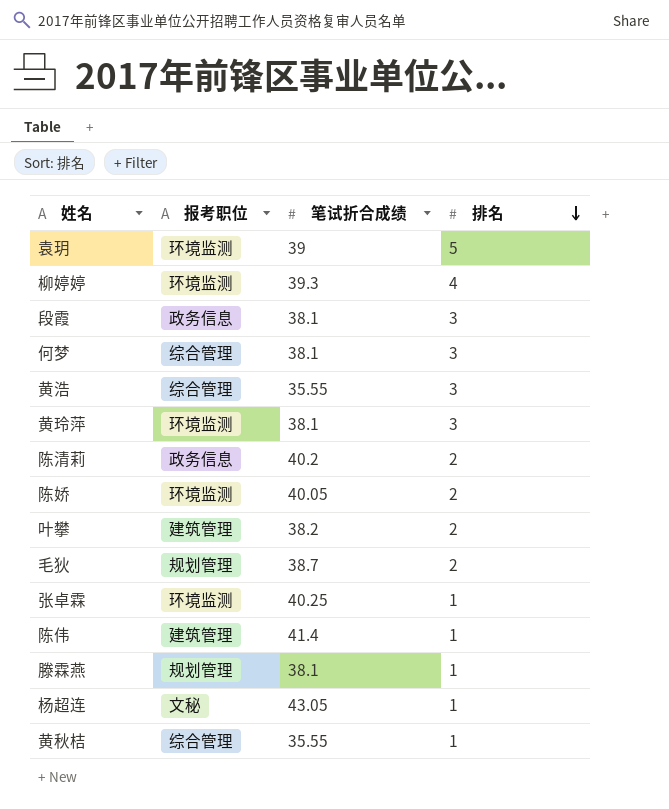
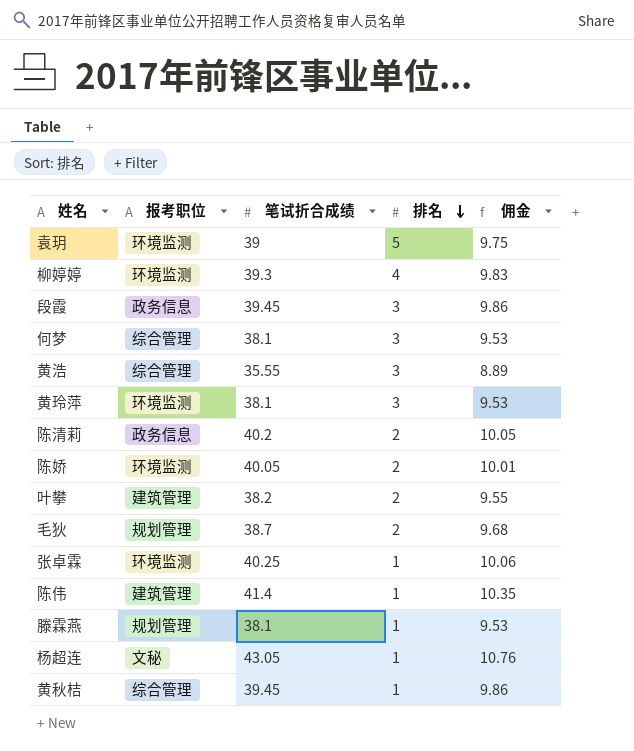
column 佣金 | formula: none -> [笔试折合成绩] * 0.25
段霞 | 笔试折合成绩: 38.1 -> 39.45
黄秋桔 | 笔试折合成绩: 35.55 -> 39.45

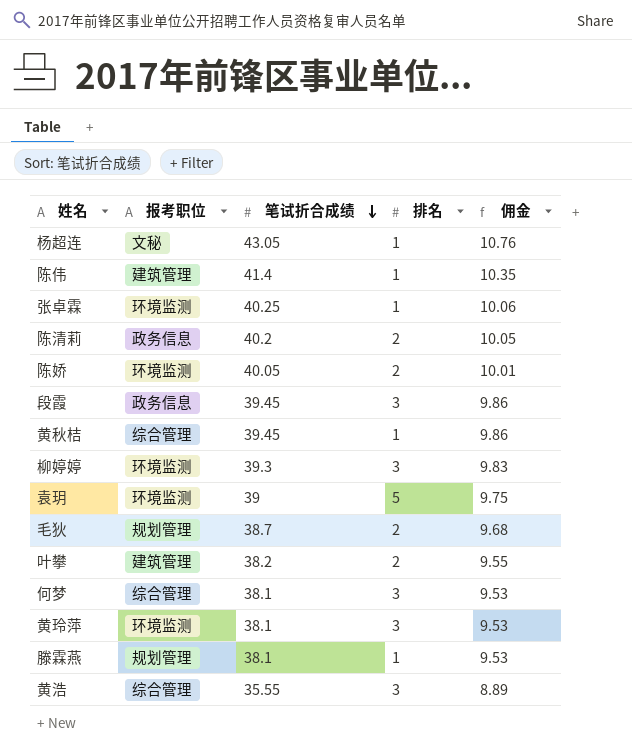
row order: 排名 descending -> 笔试折合成绩 descending
柳婷婷 | 排名: 4 -> 3

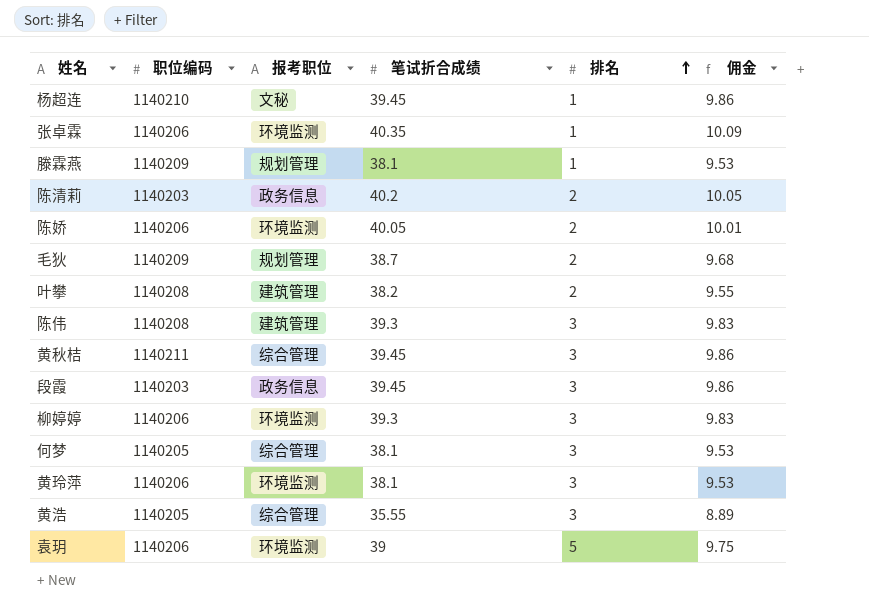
row order: 笔试折合成绩 descending -> 排名 ascending
column 职位编码 | position: none -> 2
杨超连 | 笔试折合成绩: 43.05 -> 39.45
杨超连 | 佣金: 10.76 -> 9.86
张卓霖 | 笔试折合成绩: 40.25 -> 40.35
张卓霖 | 佣金: 10.06 -> 10.09
陈伟 | 笔试折合成绩: 41.4 -> 39.3
陈伟 | 排名: 1 -> 3
陈伟 | 佣金: 10.35 -> 9.83
黄秋桔 | 排名: 1 -> 3

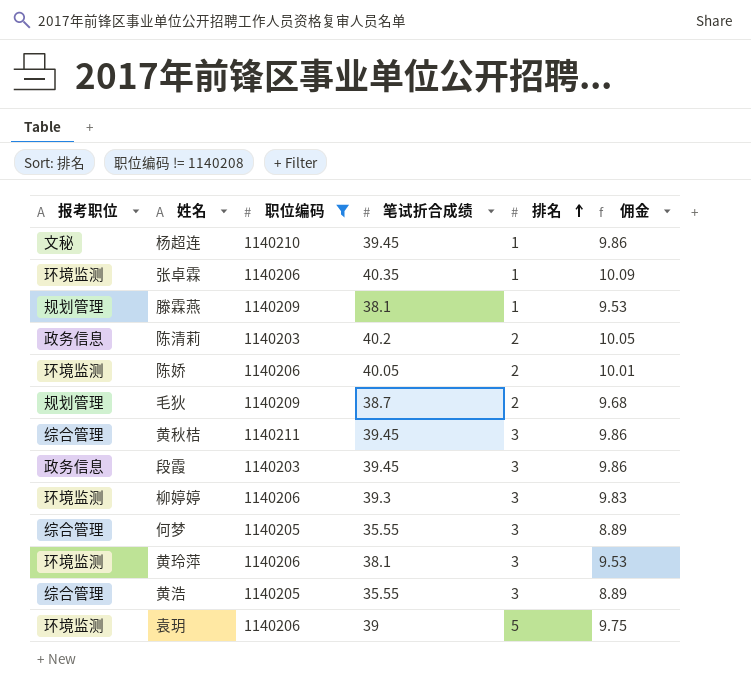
filter: none -> 职位编码 != 1140208
column 报考职位 | position: 3 -> 1
何梦 | 笔试折合成绩: 38.1 -> 35.55
何梦 | 佣金: 9.53 -> 8.89

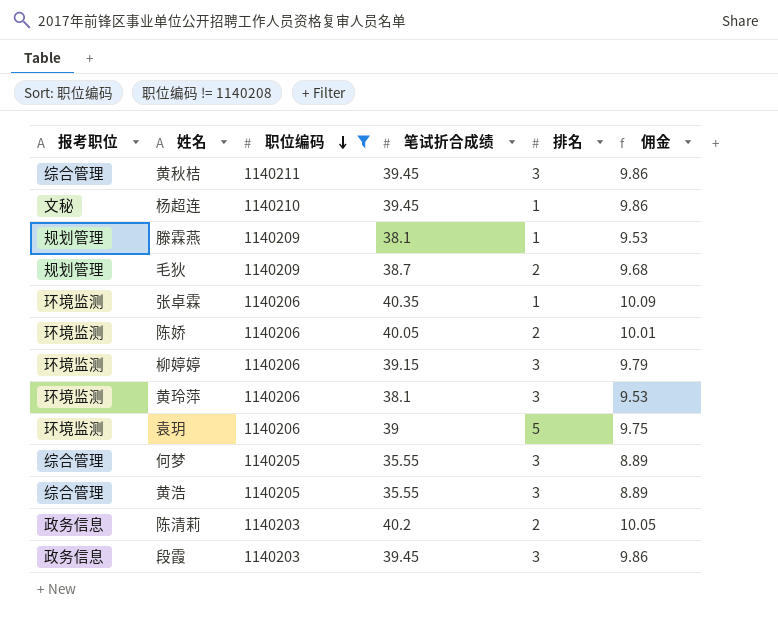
row order: 排名 ascending -> 职位编码 descending
柳婷婷 | 笔试折合成绩: 39.3 -> 39.15
柳婷婷 | 佣金: 9.83 -> 9.79

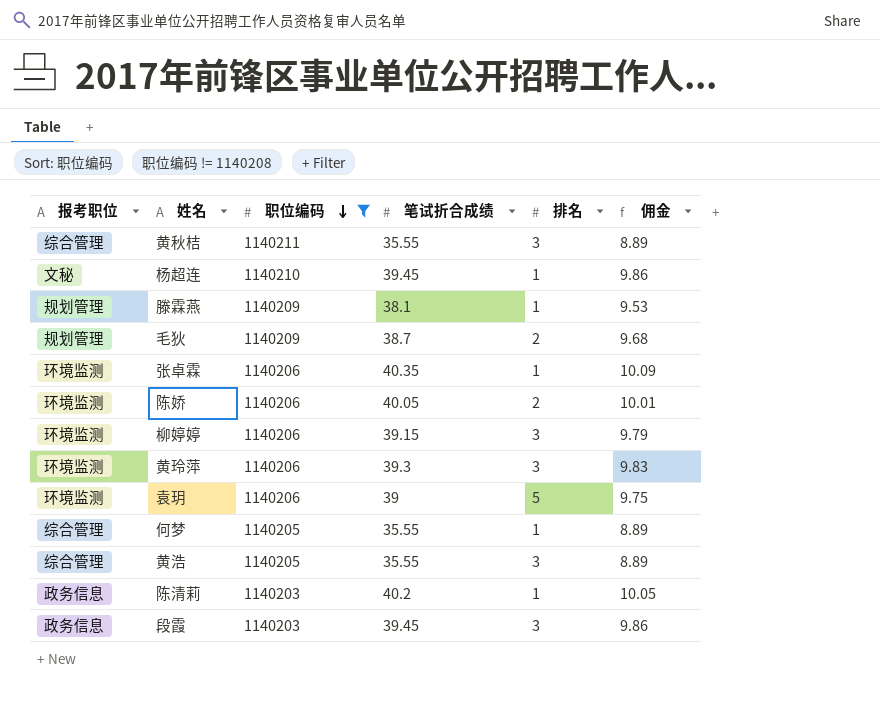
黄秋桔 | 笔试折合成绩: 39.45 -> 35.55
黄秋桔 | 佣金: 9.86 -> 8.89
黄玲萍 | 笔试折合成绩: 38.1 -> 39.3
黄玲萍 | 佣金: 9.53 -> 9.83
何梦 | 排名: 3 -> 1
陈清莉 | 排名: 2 -> 1

